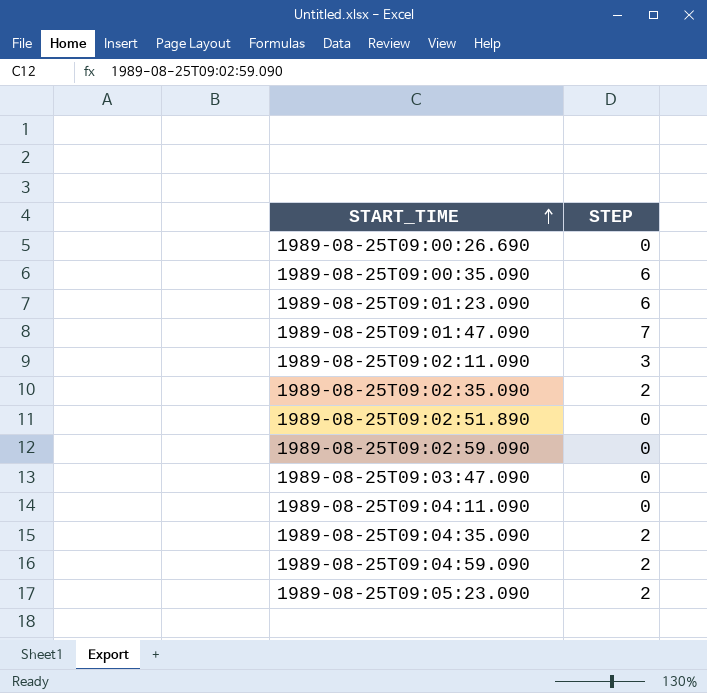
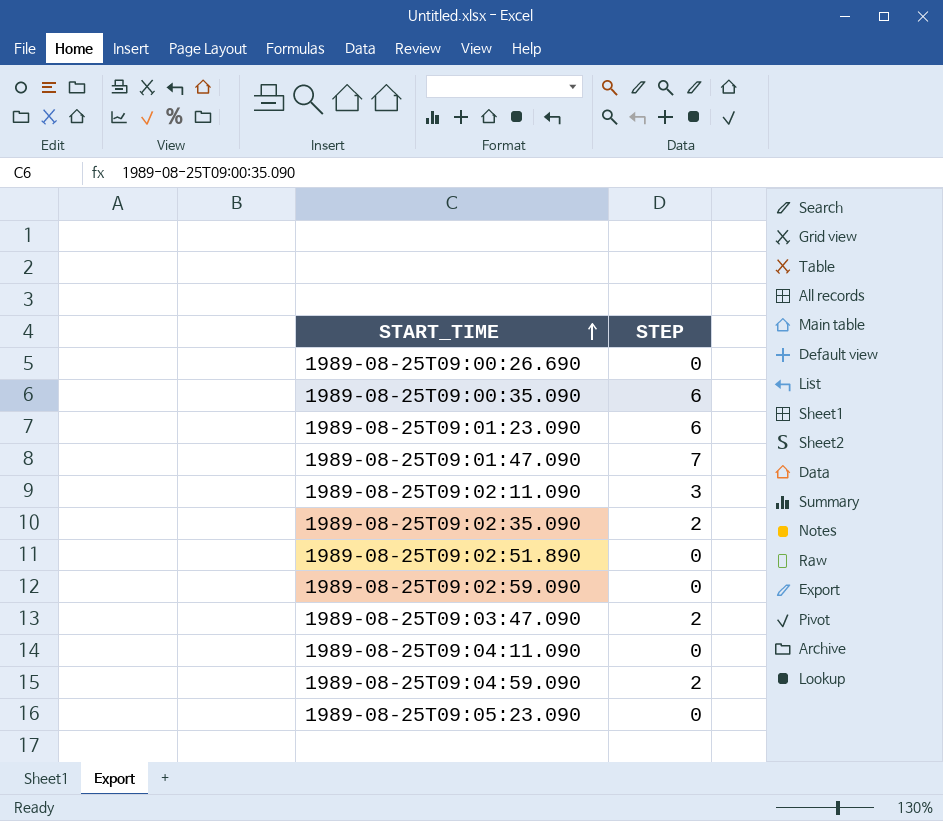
row 1989-08-25T09:04:35.090: 2 -> none
1989-08-25T09:03:47.090 | STEP: 0 -> 2
1989-08-25T09:05:23.090 | STEP: 2 -> 0

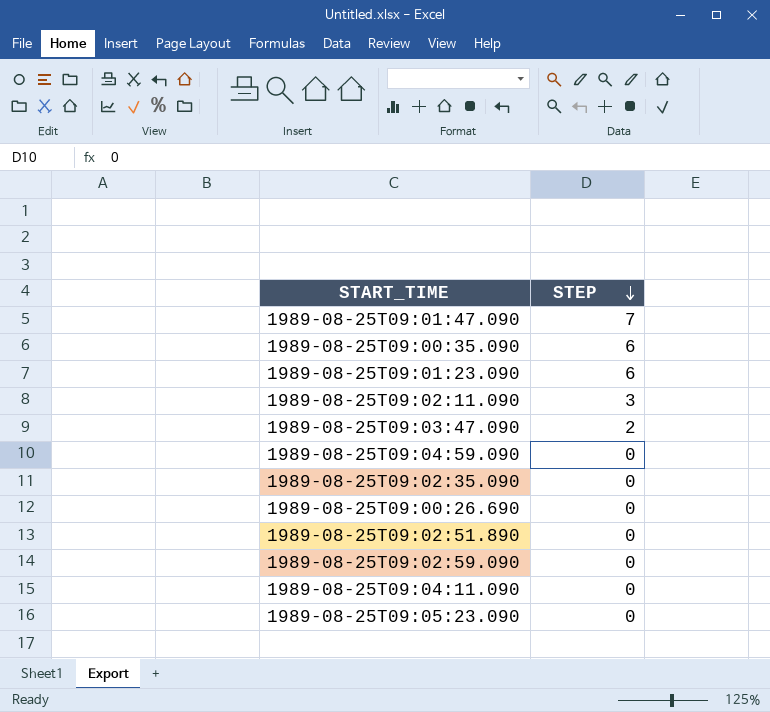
row order: START_TIME ascending -> STEP descending
1989-08-25T09:04:59.090 | STEP: 2 -> 0
1989-08-25T09:02:35.090 | STEP: 2 -> 0

